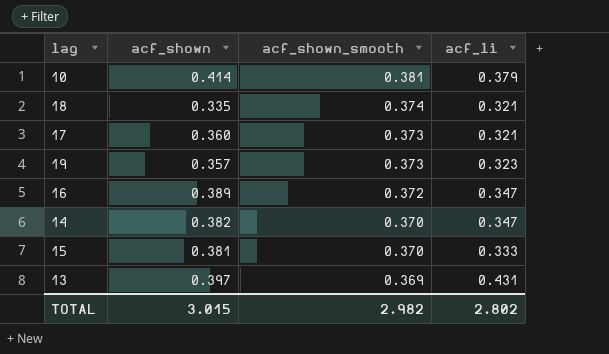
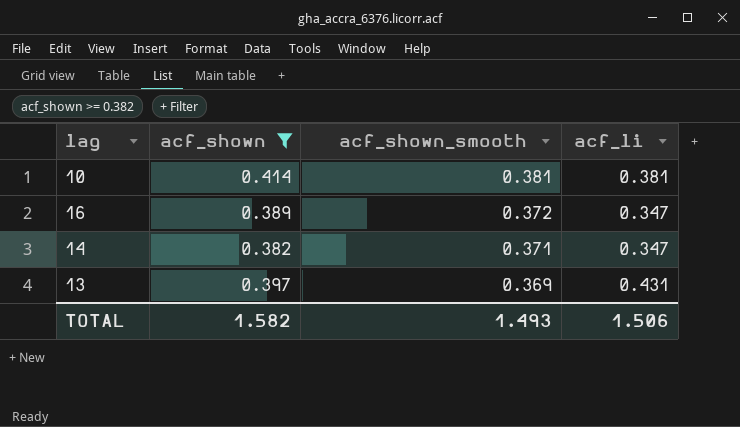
filter: none -> acf_shown >= 0.382
10 | acf_li: 0.379 -> 0.381
14 | acf_shown_smooth: 0.370 -> 0.371
TOTAL | acf_shown: 3.015 -> 1.582
TOTAL | acf_shown_smooth: 2.982 -> 1.493
TOTAL | acf_li: 2.802 -> 1.506

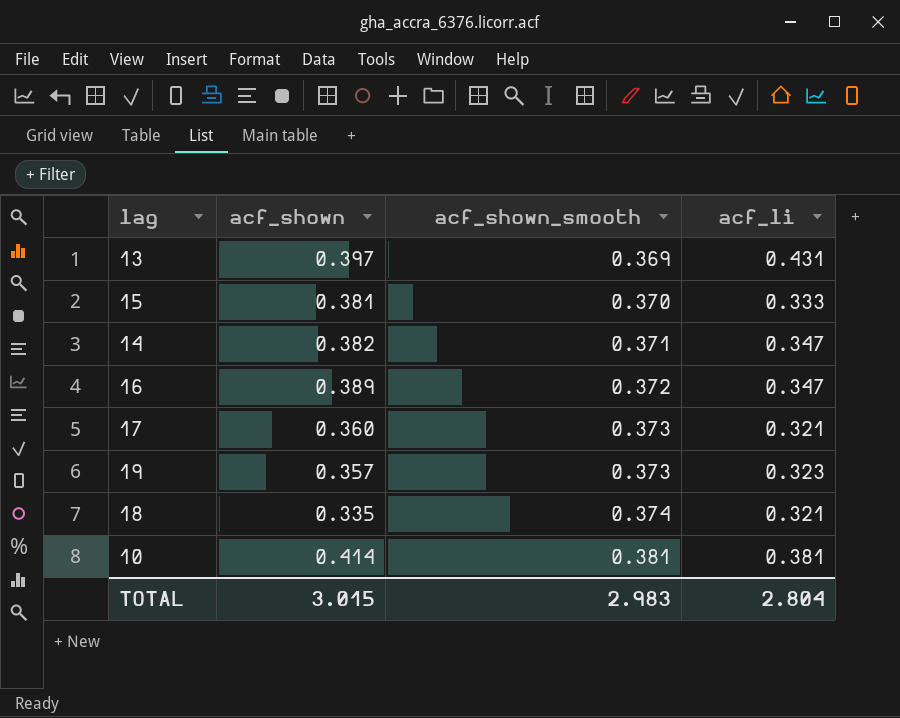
filter: acf_shown >= 0.382 -> none
row order: acf_shown_smooth descending -> acf_shown_smooth ascending
TOTAL | acf_shown: 1.582 -> 3.015
TOTAL | acf_shown_smooth: 1.493 -> 2.983
TOTAL | acf_li: 1.506 -> 2.804

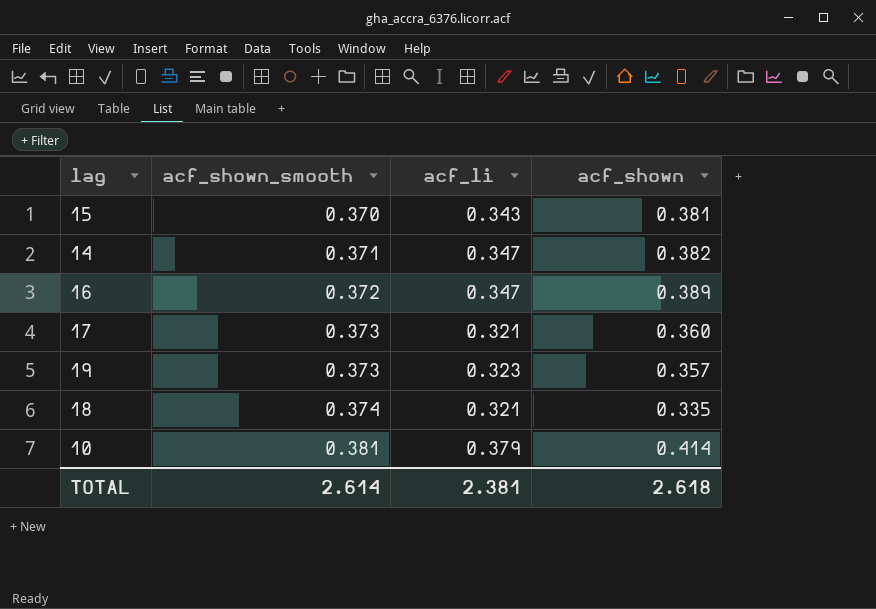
column acf_shown | position: 2 -> 4
row 13: 0.397 | 0.369 | 0.431 -> none
15 | acf_li: 0.333 -> 0.343
10 | acf_li: 0.381 -> 0.379
TOTAL | acf_shown_smooth: 2.983 -> 2.614
TOTAL | acf_li: 2.804 -> 2.381
TOTAL | acf_shown: 3.015 -> 2.618

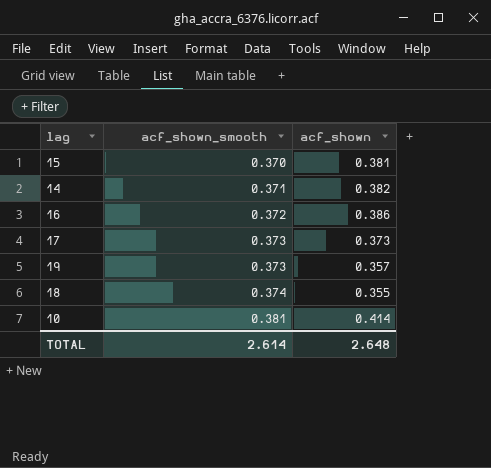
column acf_li | position: 3 -> none
16 | acf_shown: 0.389 -> 0.386
17 | acf_shown: 0.360 -> 0.373
18 | acf_shown: 0.335 -> 0.355
TOTAL | acf_shown: 2.618 -> 2.648

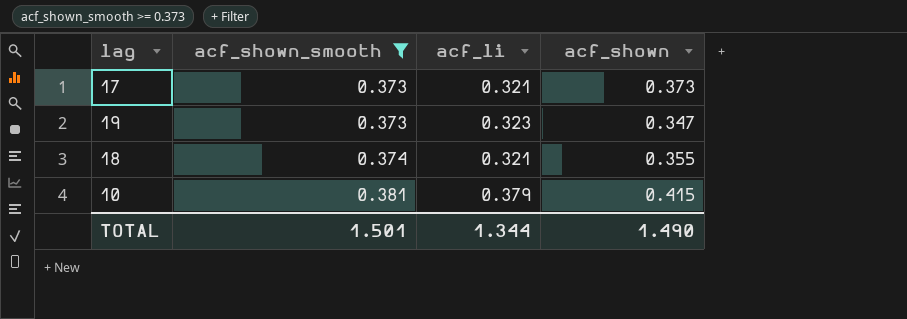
filter: none -> acf_shown_smooth >= 0.373
column acf_li | position: none -> 3
19 | acf_shown: 0.357 -> 0.347
10 | acf_shown: 0.414 -> 0.415
TOTAL | acf_shown_smooth: 2.614 -> 1.501
TOTAL | acf_shown: 2.648 -> 1.490

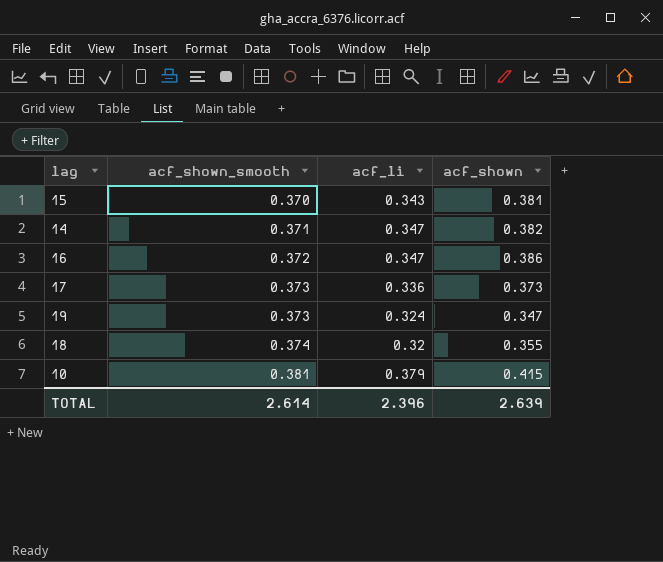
filter: acf_shown_smooth >= 0.373 -> none
17 | acf_li: 0.321 -> 0.336
19 | acf_li: 0.323 -> 0.324
18 | acf_li: 0.321 -> 0.32
TOTAL | acf_shown_smooth: 1.501 -> 2.614
TOTAL | acf_li: 1.344 -> 2.396
TOTAL | acf_shown: 1.490 -> 2.639

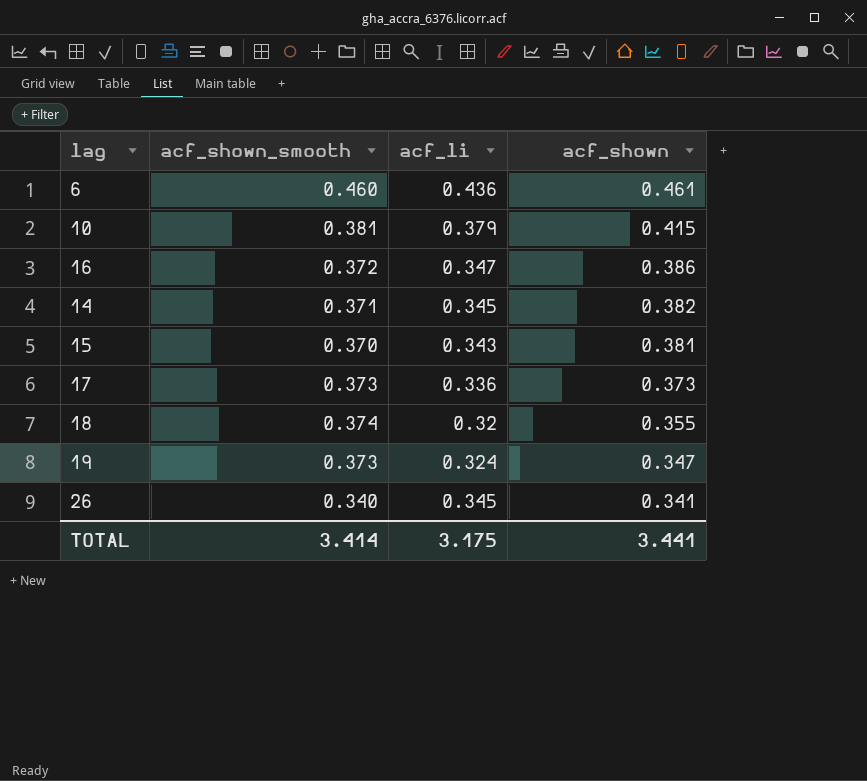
row order: acf_shown_smooth ascending -> acf_shown descending
row 6: none -> 0.460 | 0.436 | 0.461
14 | acf_li: 0.347 -> 0.345
row 26: none -> 0.340 | 0.345 | 0.341
TOTAL | acf_shown_smooth: 2.614 -> 3.414
TOTAL | acf_li: 2.396 -> 3.175
TOTAL | acf_shown: 2.639 -> 3.441

